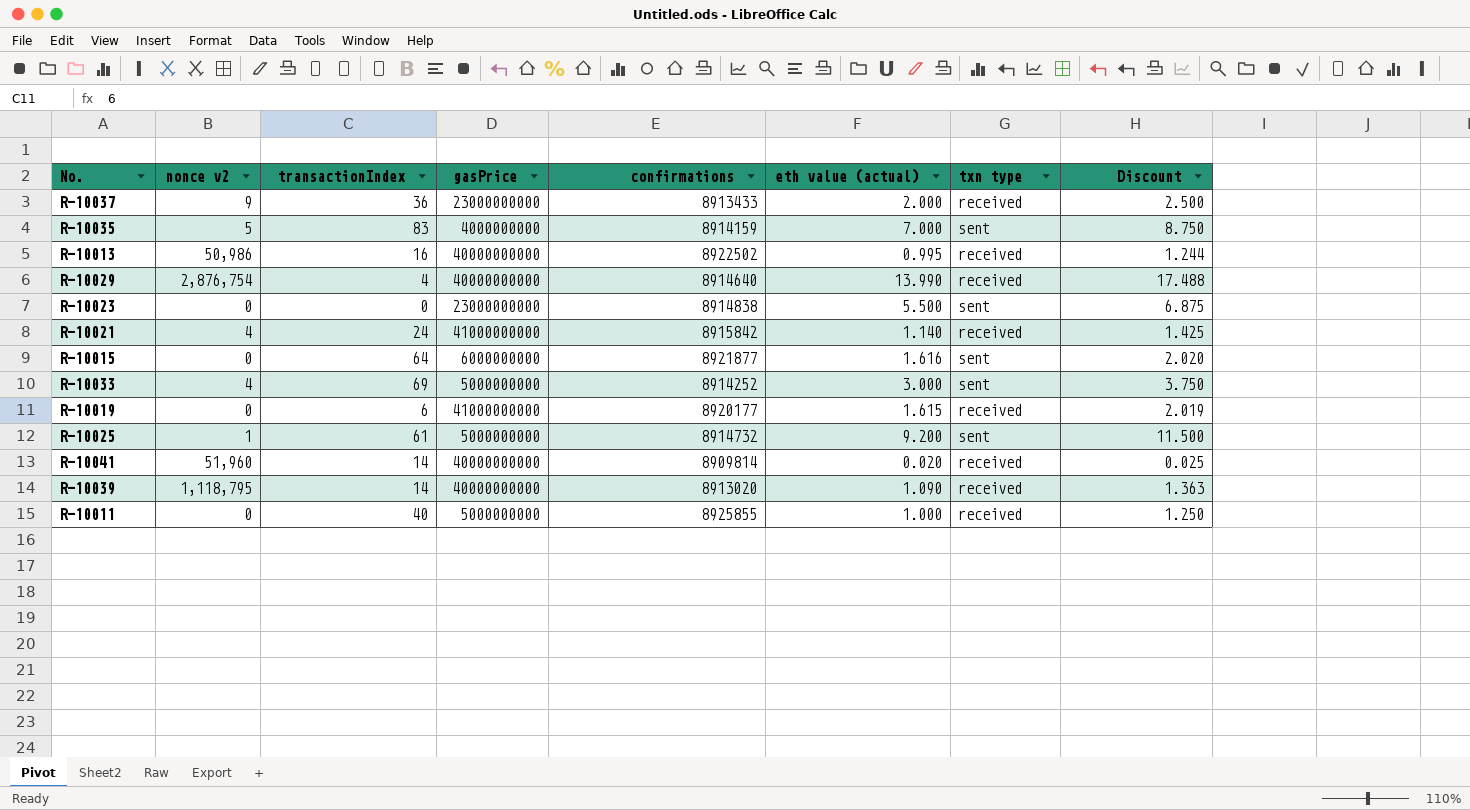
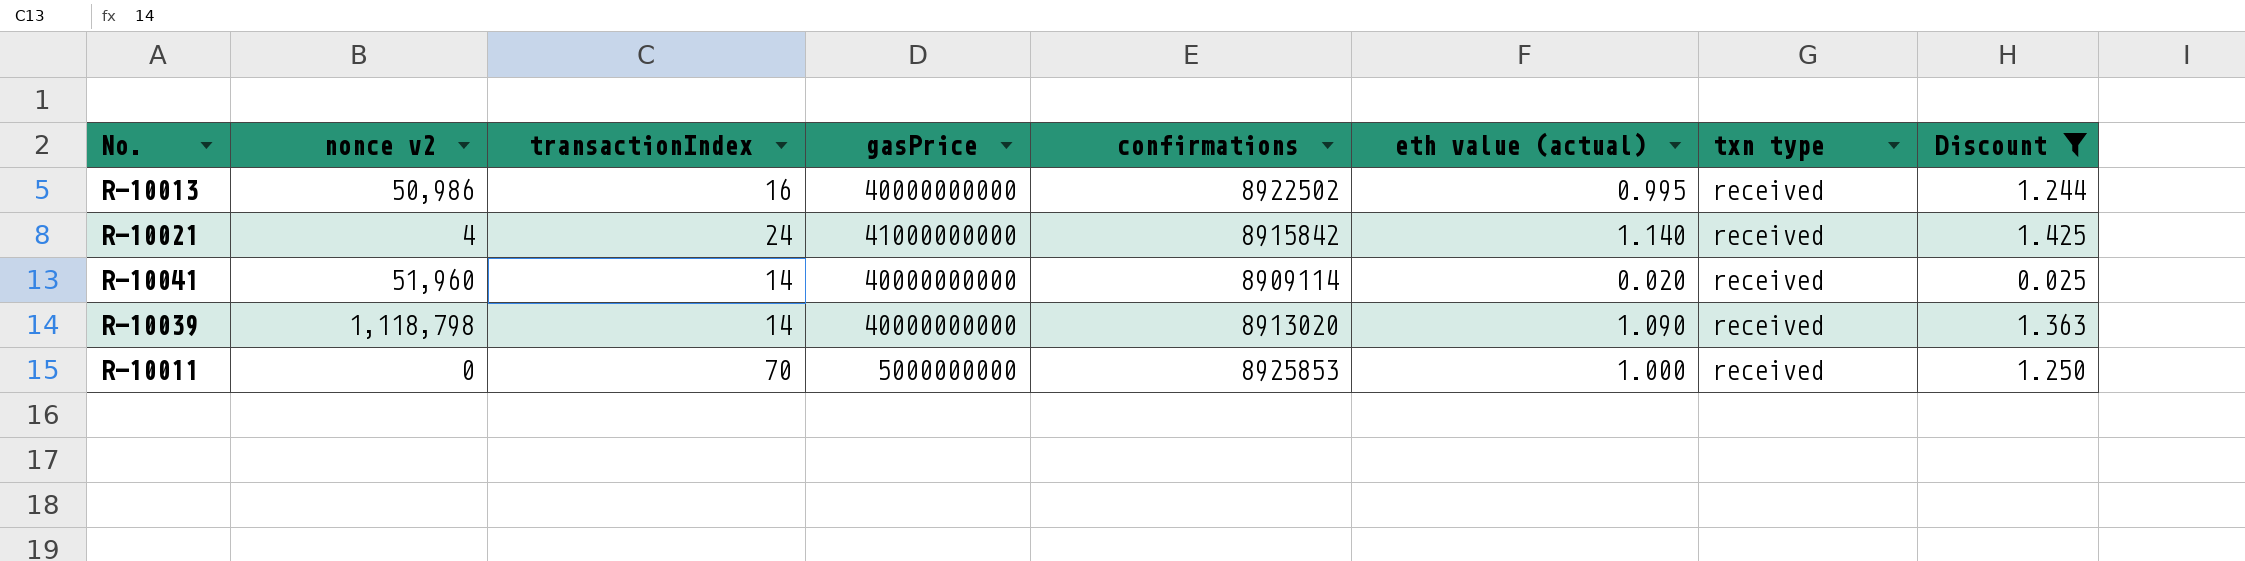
filter: none -> Discount <= 1.425
R-10041 | confirmations: 8909814 -> 8909114
R-10039 | nonce v2: 1,118,795 -> 1,118,798
R-10011 | transactionIndex: 40 -> 70
R-10011 | confirmations: 8925855 -> 8925853

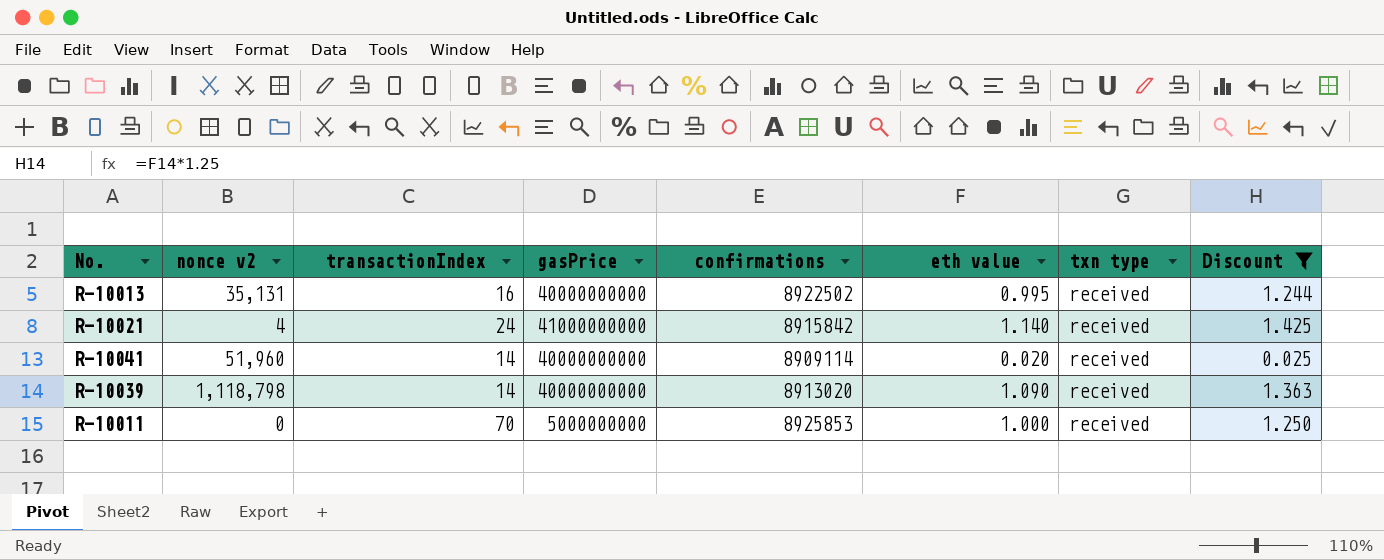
column name: eth value (actual) -> eth value
R-10013 | nonce v2: 50,986 -> 35,131

